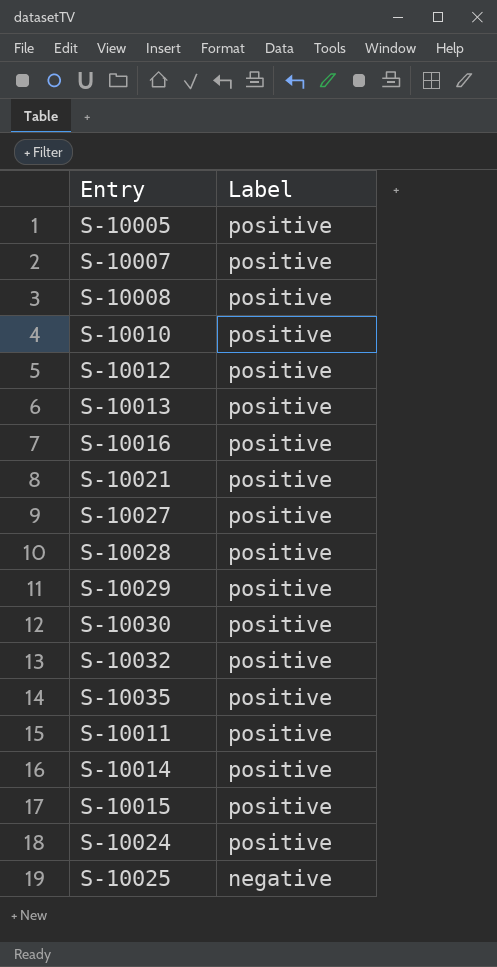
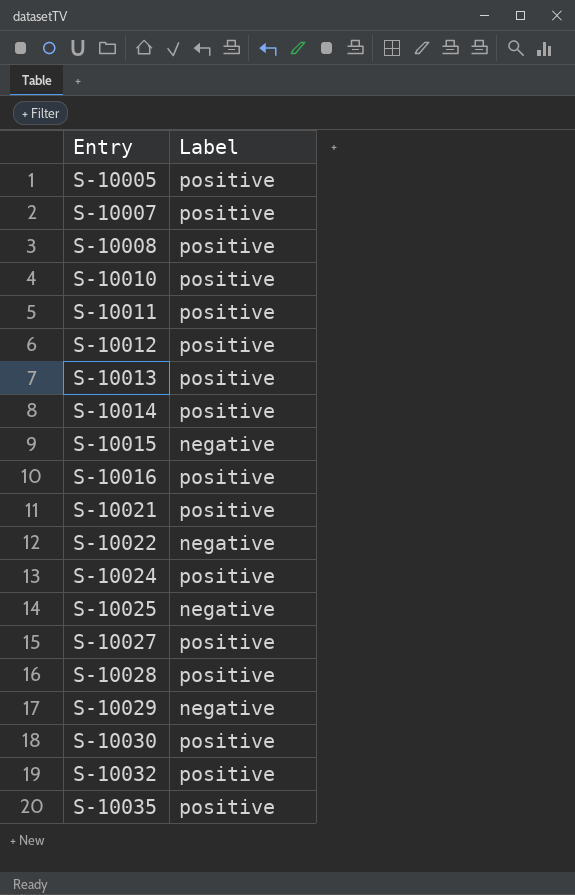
row order: Label descending -> Entry ascending
S-10015 | Label: positive -> negative
row S-10022: none -> negative
S-10029 | Label: positive -> negative

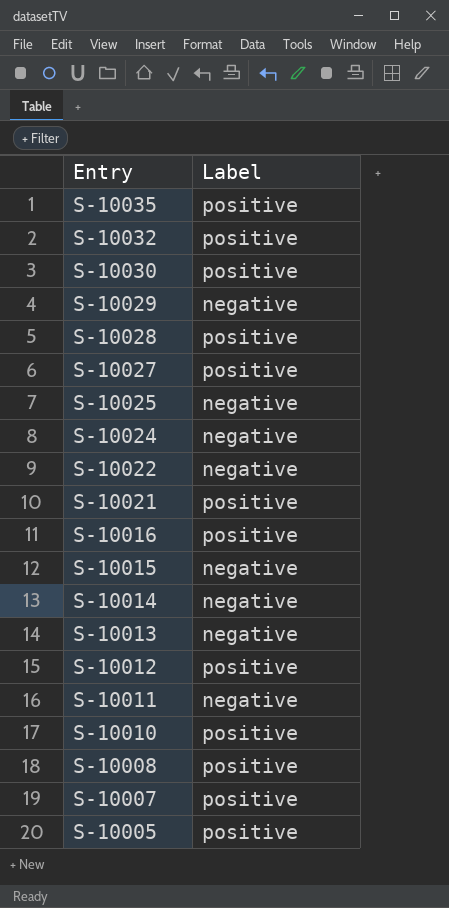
row order: Entry ascending -> Entry descending
S-10024 | Label: positive -> negative
S-10014 | Label: positive -> negative
S-10013 | Label: positive -> negative
S-10011 | Label: positive -> negative

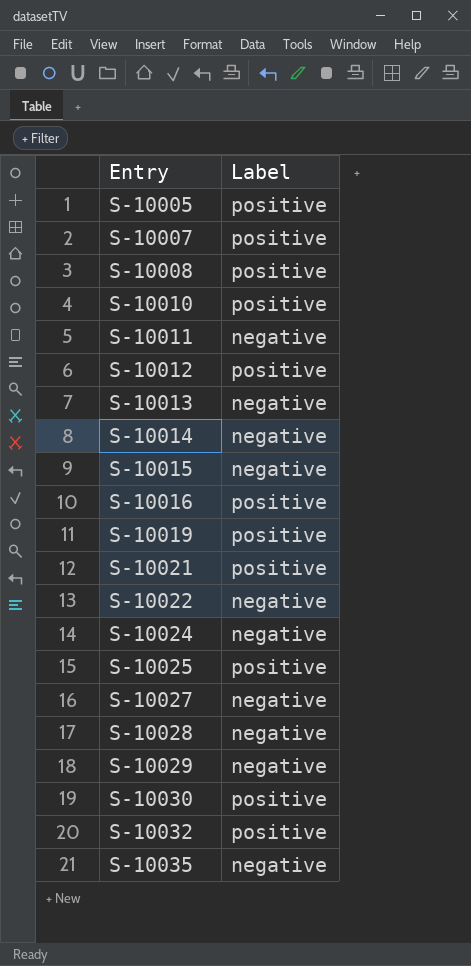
row order: Entry descending -> Entry ascending
row S-10019: none -> positive
S-10025 | Label: negative -> positive
S-10027 | Label: positive -> negative
S-10028 | Label: positive -> negative
S-10035 | Label: positive -> negative

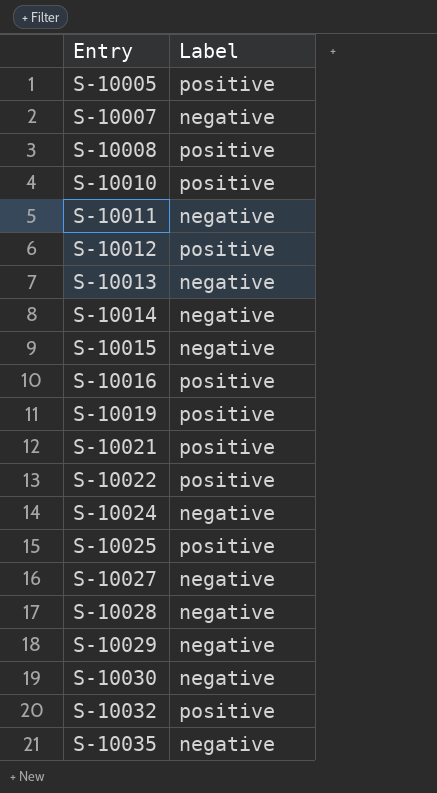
S-10007 | Label: positive -> negative
S-10022 | Label: negative -> positive
S-10030 | Label: positive -> negative

